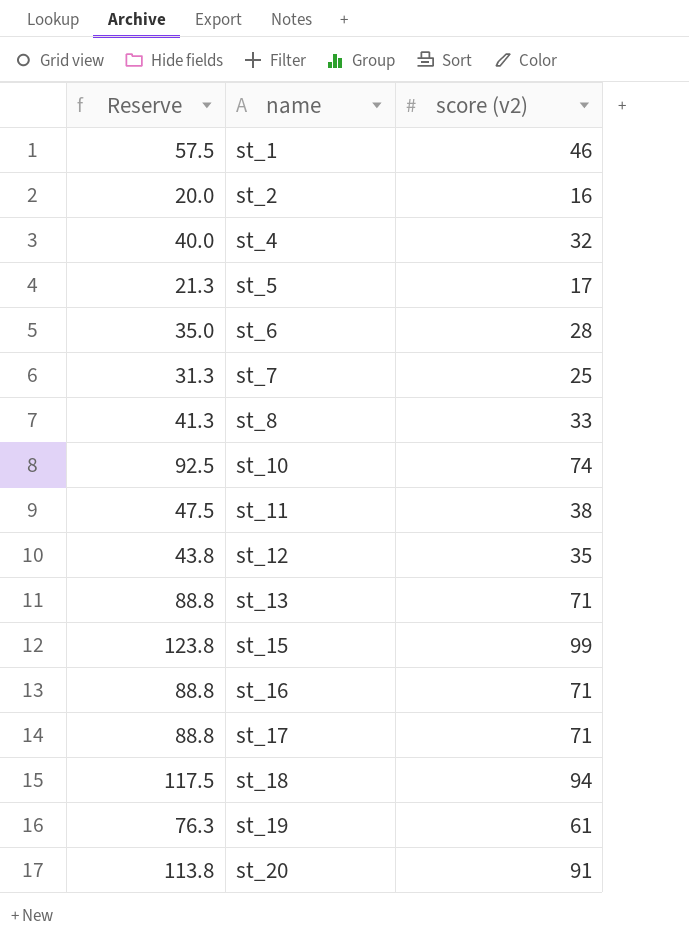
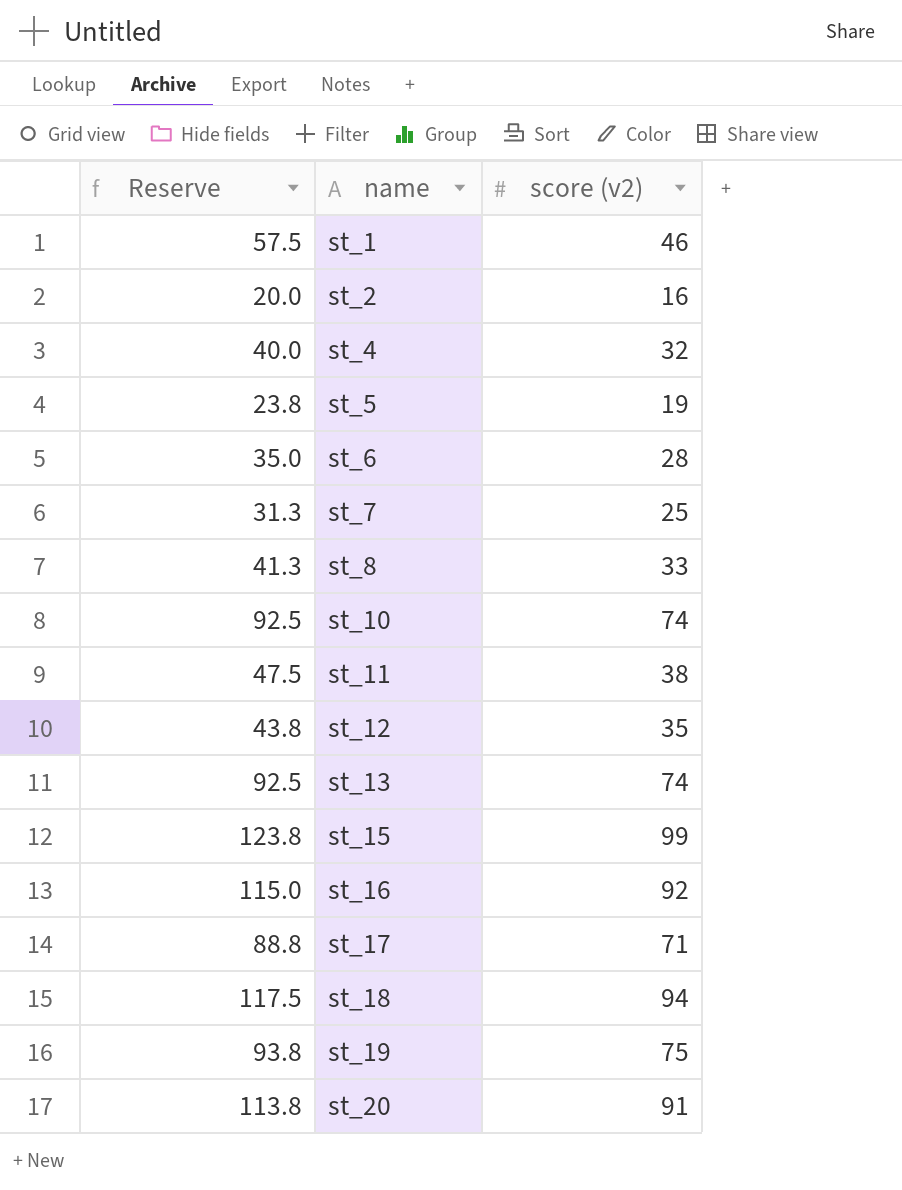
st_5 | Reserve: 21.3 -> 23.8
st_5 | score (v2): 17 -> 19
st_13 | Reserve: 88.8 -> 92.5
st_13 | score (v2): 71 -> 74
st_16 | Reserve: 88.8 -> 115.0
st_16 | score (v2): 71 -> 92
st_19 | Reserve: 76.3 -> 93.8
st_19 | score (v2): 61 -> 75

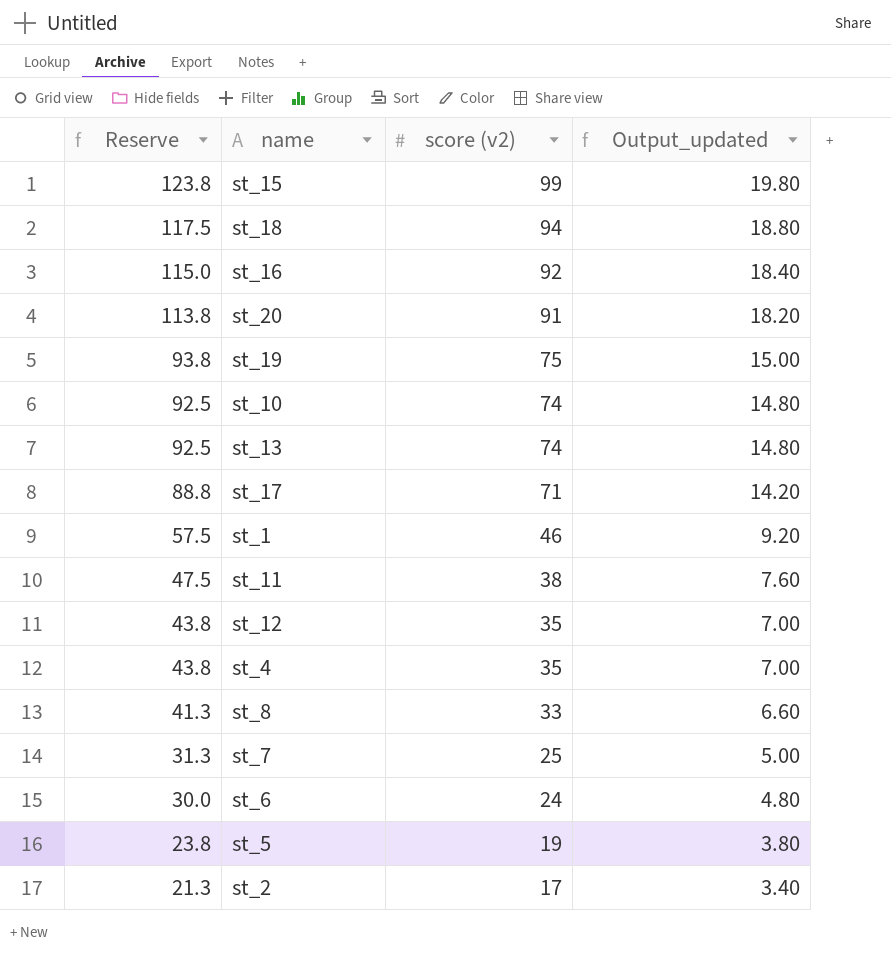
row order: name ascending -> Reserve descending
column Output_updated | formula: none -> [score (v2)] * 0.2
st_4 | Reserve: 40.0 -> 43.8
st_4 | score (v2): 32 -> 35
st_6 | Reserve: 35.0 -> 30.0
st_6 | score (v2): 28 -> 24
st_2 | Reserve: 20.0 -> 21.3
st_2 | score (v2): 16 -> 17

